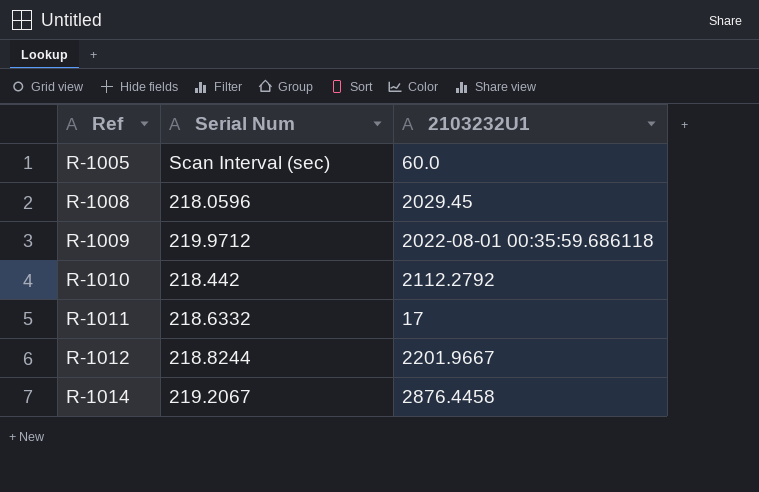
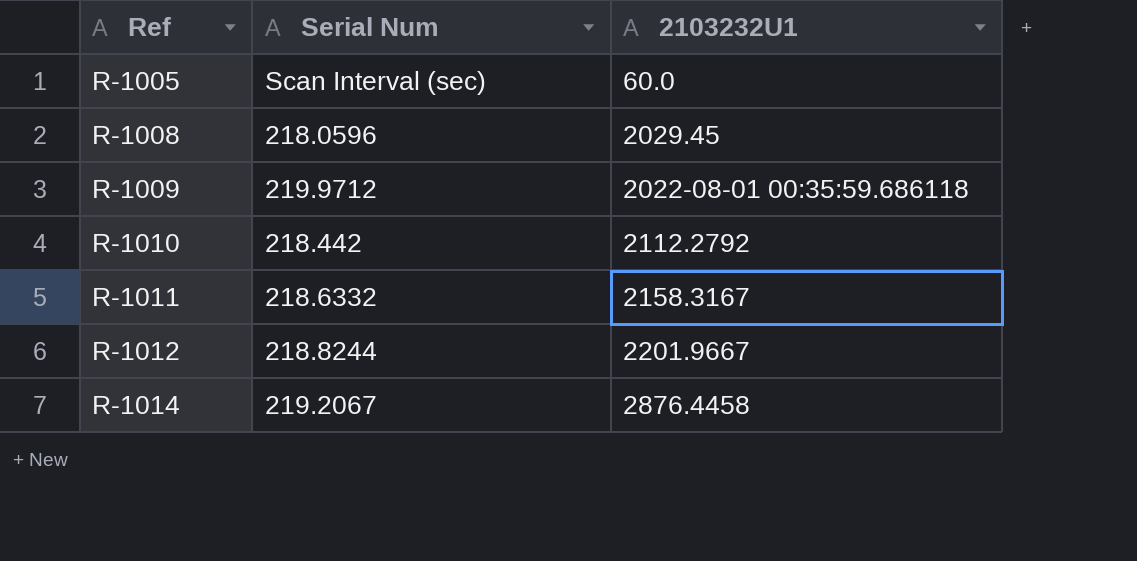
R-1011 | 2103232U1: 17 -> 2158.3167

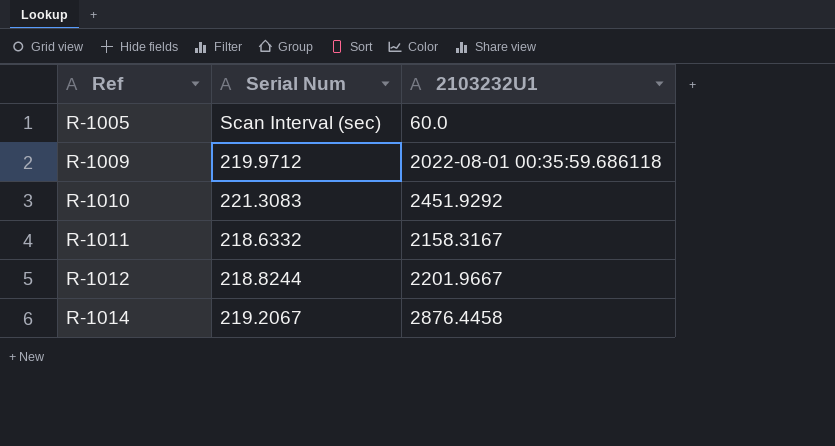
row R-1008: 218.0596 | 2029.45 -> none
R-1010 | Serial Num: 218.442 -> 221.3083
R-1010 | 2103232U1: 2112.2792 -> 2451.9292

